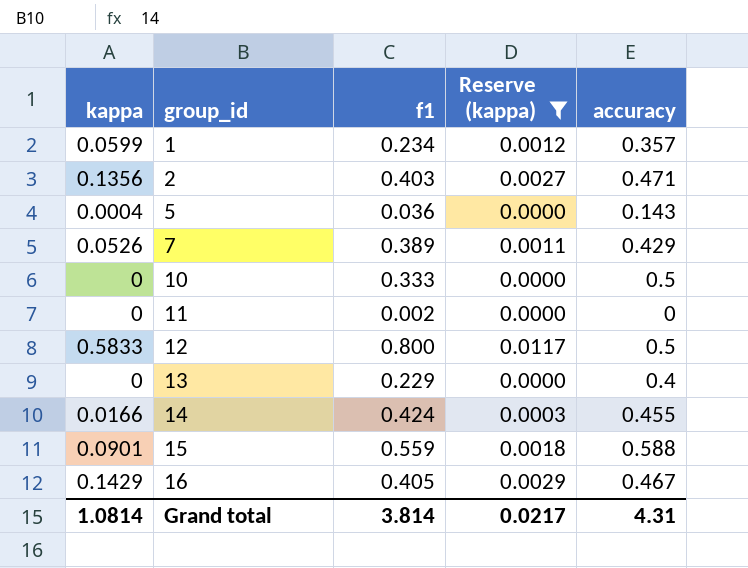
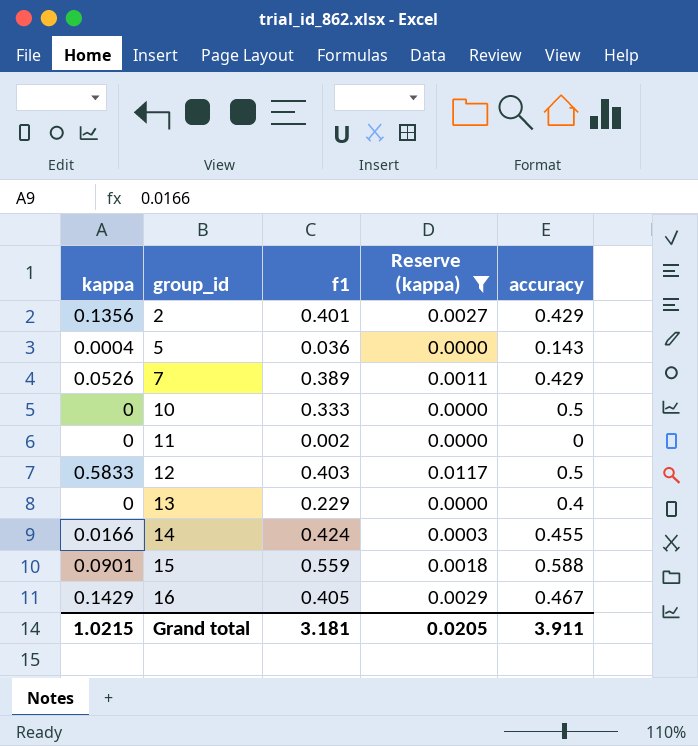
row 1: 0.0599 | 0.234 | 0.0012 | 0.357 -> none
2 | f1: 0.403 -> 0.401
2 | accuracy: 0.471 -> 0.429
12 | f1: 0.800 -> 0.403
Grand total | kappa: 1.0814 -> 1.0215
Grand total | f1: 3.814 -> 3.181
Grand total | Reserve (kappa): 0.0217 -> 0.0205
Grand total | accuracy: 4.31 -> 3.911

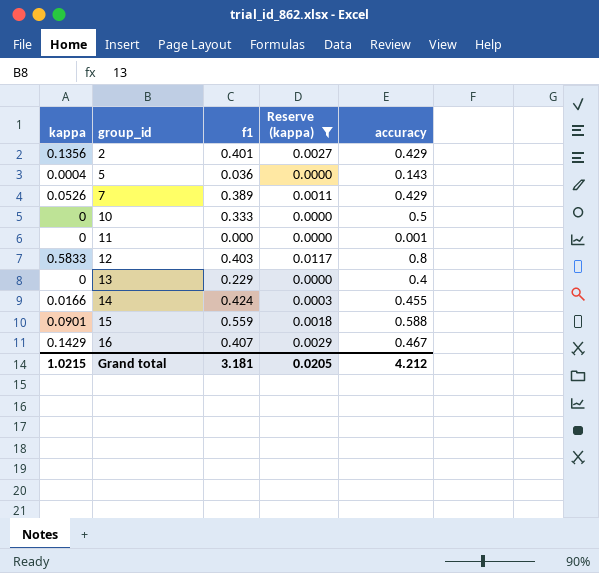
11 | f1: 0.002 -> 0.000
11 | accuracy: 0 -> 0.001
12 | accuracy: 0.5 -> 0.8
16 | f1: 0.405 -> 0.407
Grand total | accuracy: 3.911 -> 4.212

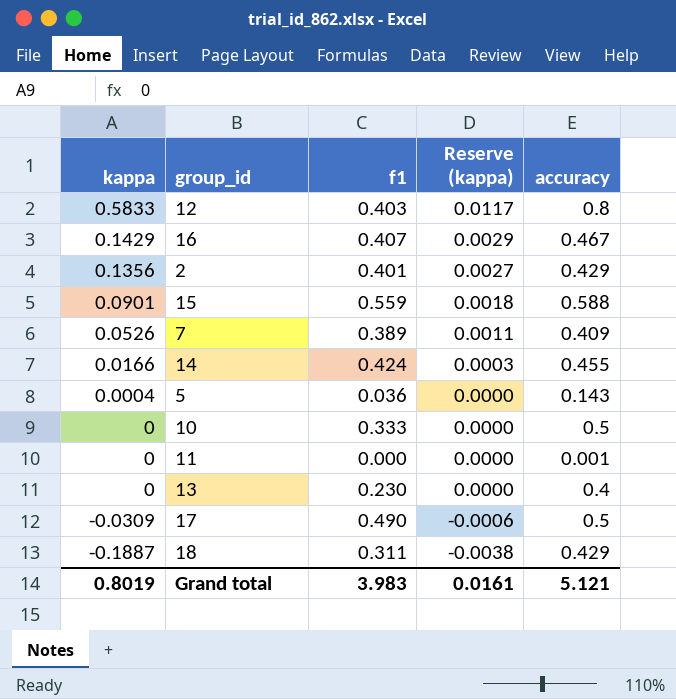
filter: Reserve (kappa) >= 0.0000 -> none
row order: group_id ascending -> kappa descending
7 | accuracy: 0.429 -> 0.409
13 | f1: 0.229 -> 0.230
Grand total | kappa: 1.0215 -> 0.8019
Grand total | f1: 3.181 -> 3.983
Grand total | Reserve (kappa): 0.0205 -> 0.0161
Grand total | accuracy: 4.212 -> 5.121

